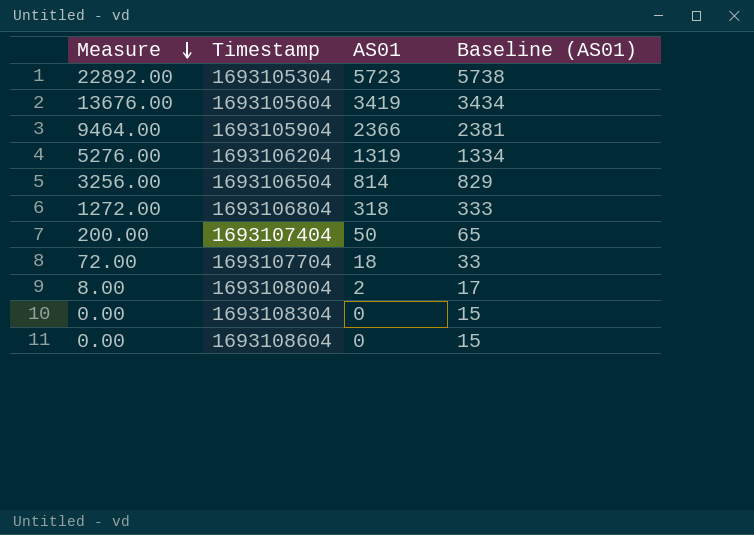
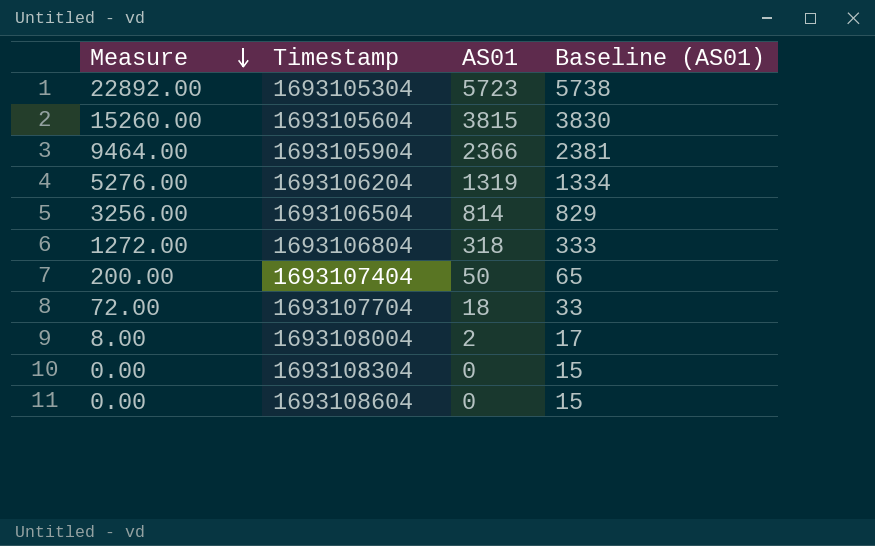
1693105604 | Measure: 13676.00 -> 15260.00
1693105604 | AS01: 3419 -> 3815
1693105604 | Baseline (AS01): 3434 -> 3830

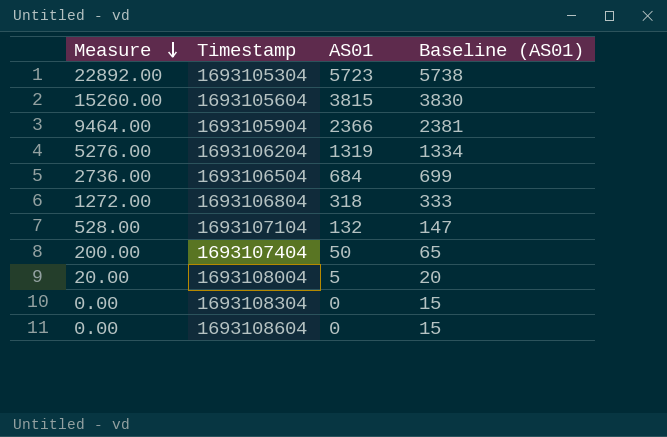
row 1693107704: 72.00 | 18 | 33 -> none
1693106504 | Measure: 3256.00 -> 2736.00
1693106504 | AS01: 814 -> 684
1693106504 | Baseline (AS01): 829 -> 699
row 1693107104: none -> 528.00 | 132 | 147
1693108004 | Measure: 8.00 -> 20.00
1693108004 | AS01: 2 -> 5
1693108004 | Baseline (AS01): 17 -> 20

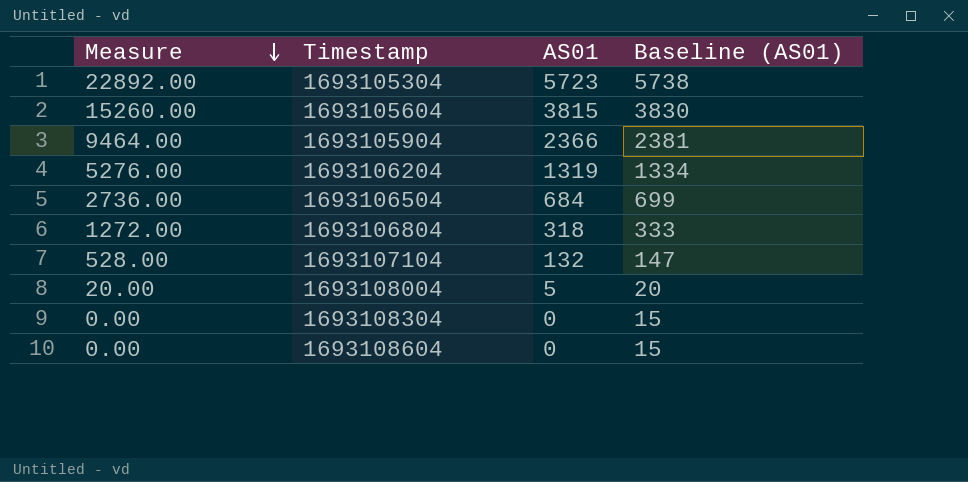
row 1693107404: 200.00 | 50 | 65 -> none

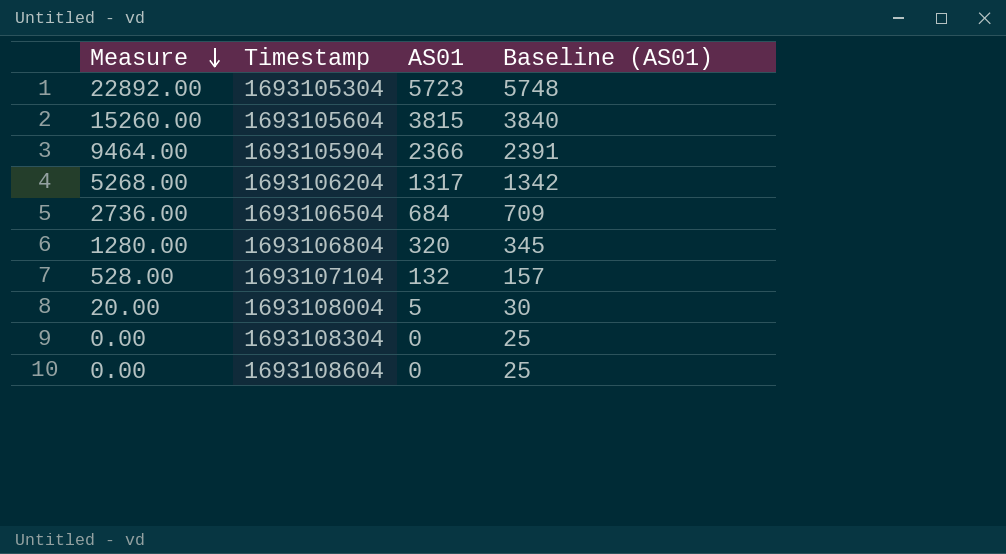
column Baseline (AS01) | formula: [AS01] + 15 -> [AS01] + 25
1693106204 | Measure: 5276.00 -> 5268.00
1693106204 | AS01: 1319 -> 1317
1693106804 | Measure: 1272.00 -> 1280.00
1693106804 | AS01: 318 -> 320

